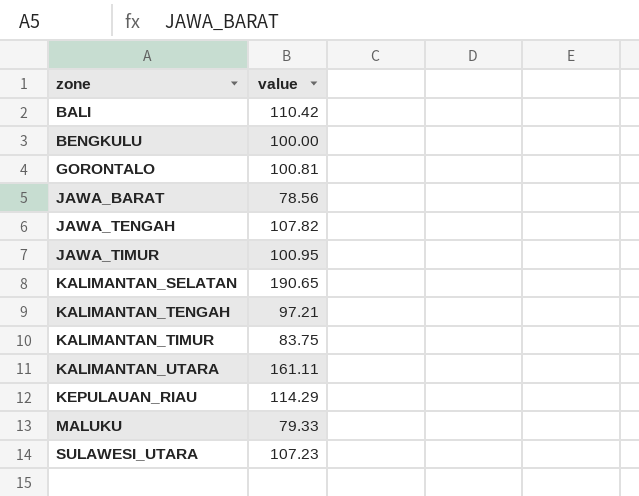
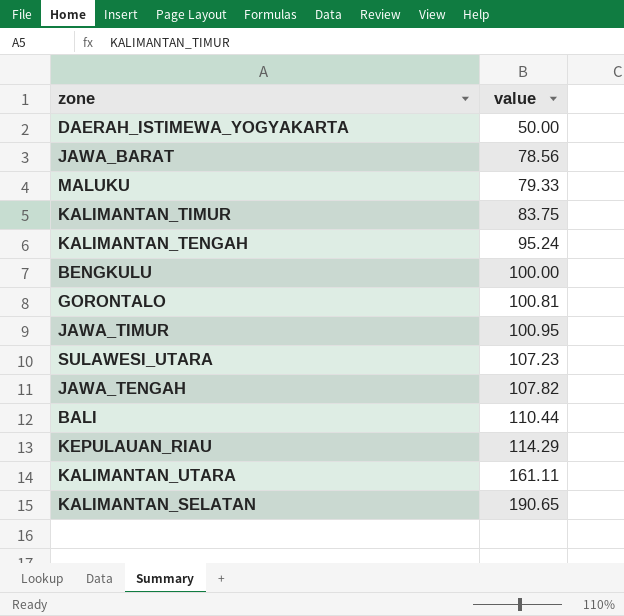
row order: zone ascending -> value ascending
row DAERAH_ISTIMEWA_YOGYAKARTA: none -> 50.00
KALIMANTAN_TENGAH | value: 97.21 -> 95.24
BALI | value: 110.42 -> 110.44

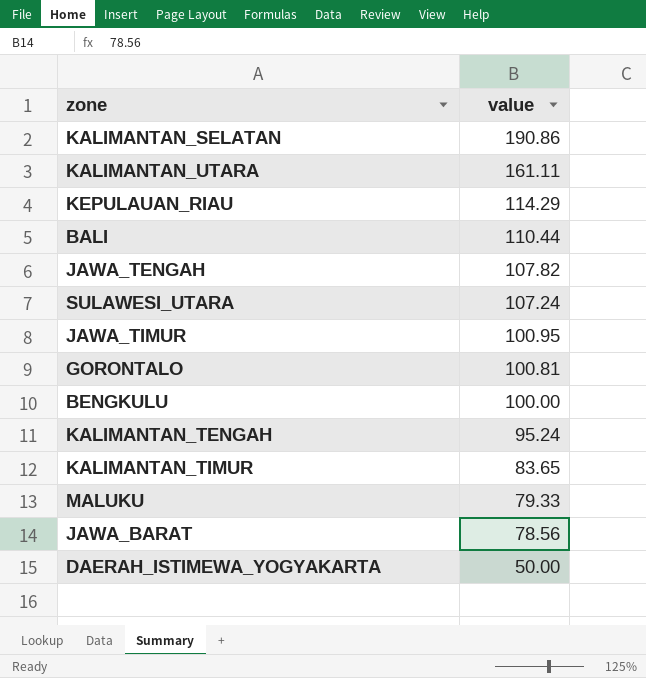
row order: value ascending -> value descending
KALIMANTAN_SELATAN | value: 190.65 -> 190.86
SULAWESI_UTARA | value: 107.23 -> 107.24
KALIMANTAN_TIMUR | value: 83.75 -> 83.65

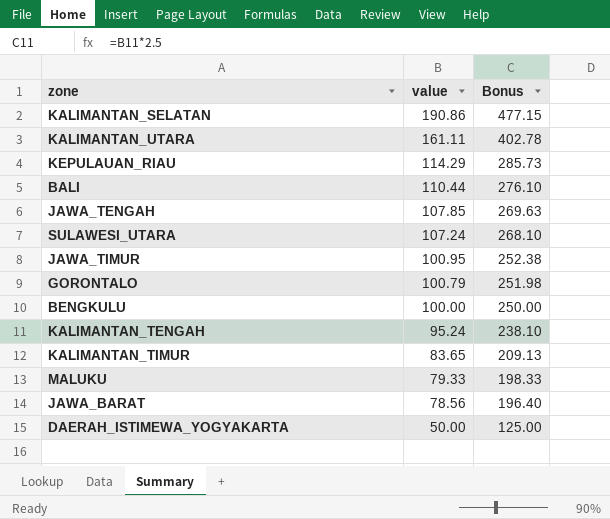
column Bonus | formula: none -> [value] * 2.5
JAWA_TENGAH | value: 107.82 -> 107.85
GORONTALO | value: 100.81 -> 100.79

